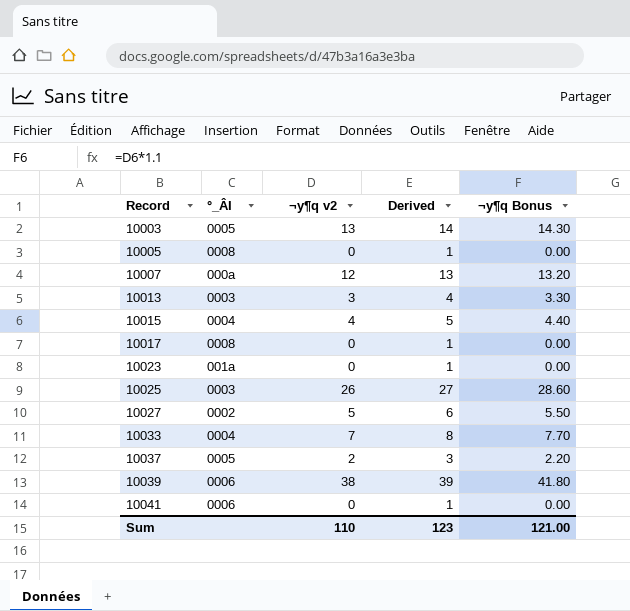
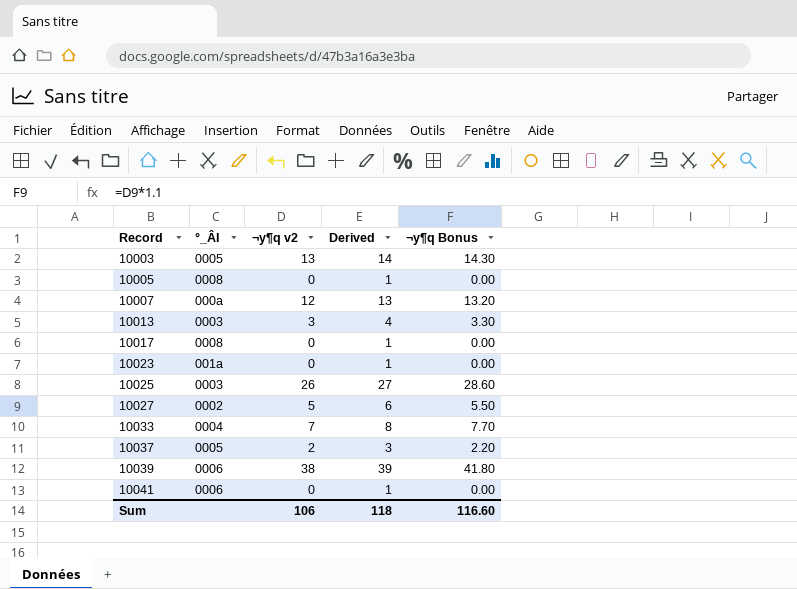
row 10015: 0004 | 4 | 5 | 4.40 -> none
Sum | ¬y¶q v2: 110 -> 106
Sum | Derived: 123 -> 118
Sum | ¬y¶q Bonus: 121.00 -> 116.60

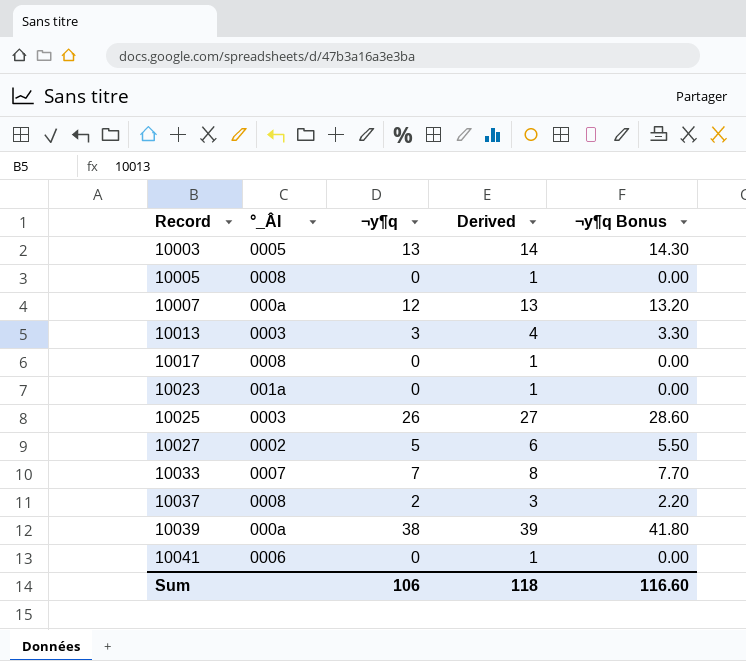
column name: ¬y¶q v2 -> ¬y¶q
10033 | °_ÂI: 0004 -> 0007
10037 | °_ÂI: 0005 -> 0008
10039 | °_ÂI: 0006 -> 000a

